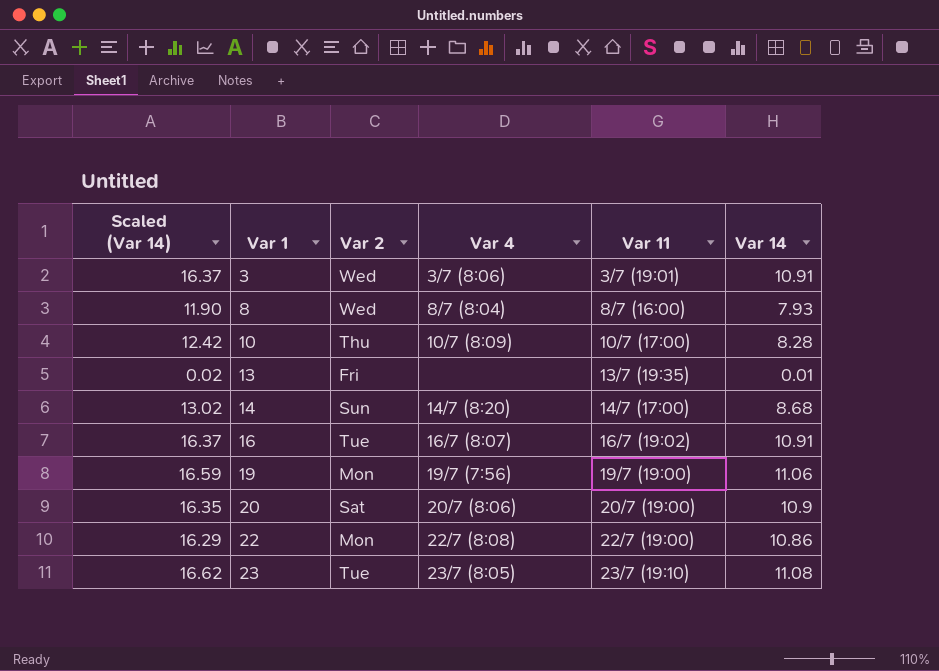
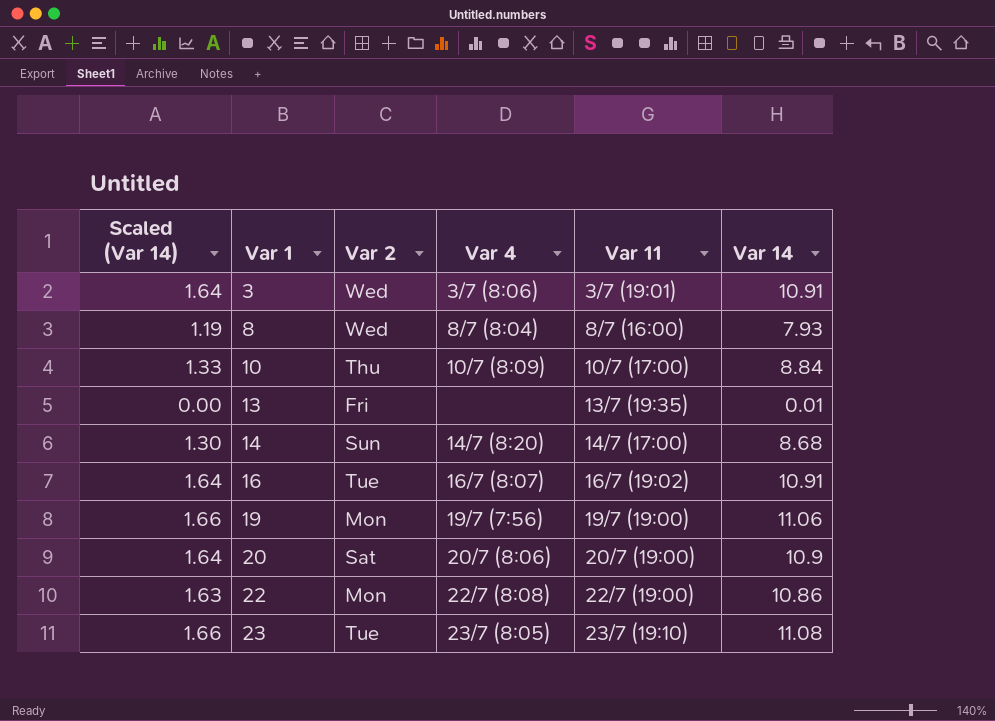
column Scaled (Var 14) | formula: [Var 14] * 1.5 -> [Var 14] * 0.15
10 | Var 14: 8.28 -> 8.84

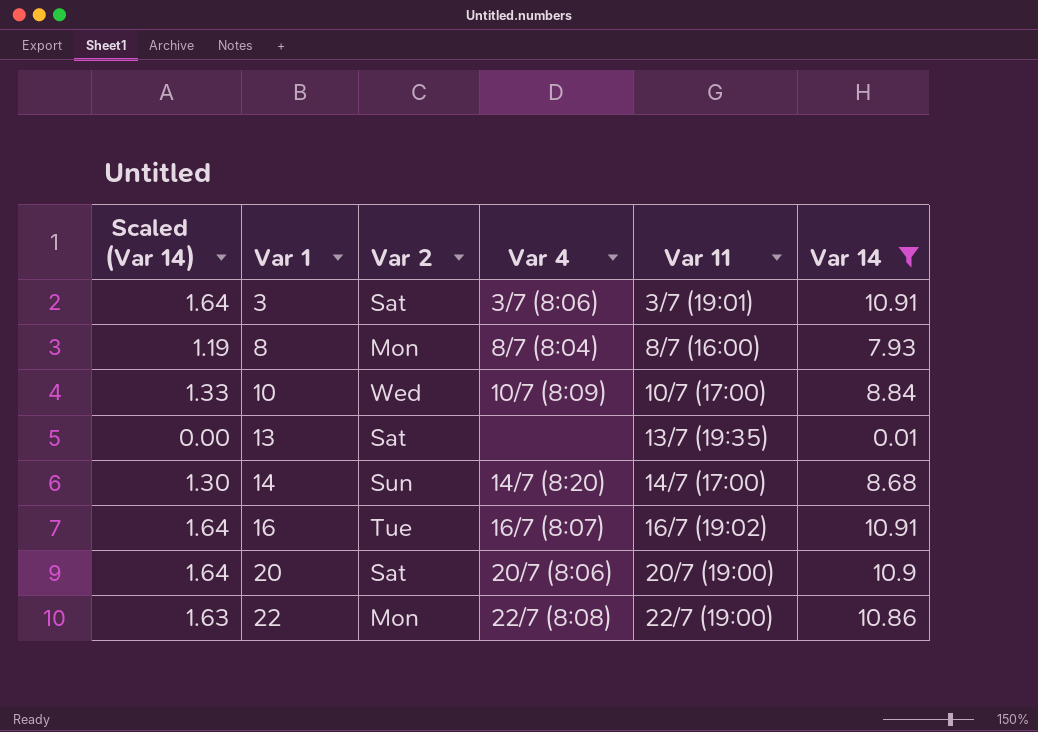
filter: none -> Var 14 <= 10.91
3 | Var 2: Wed -> Sat
8 | Var 2: Wed -> Mon
10 | Var 2: Thu -> Wed
13 | Var 2: Fri -> Sat

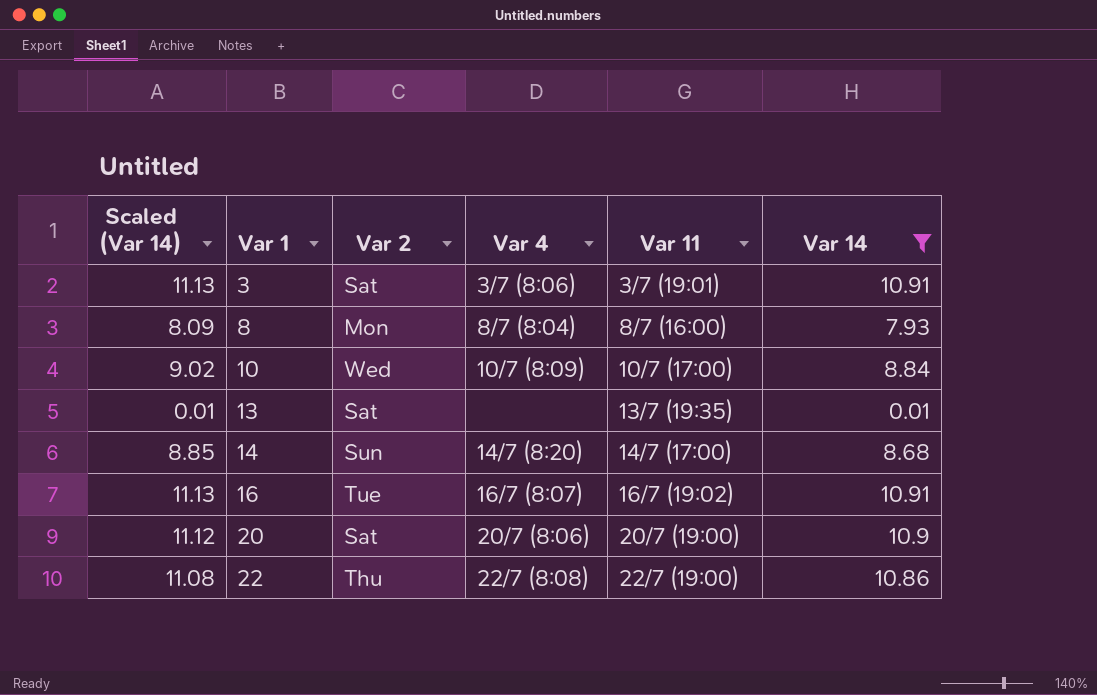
column Scaled (Var 14) | formula: [Var 14] * 0.15 -> [Var 14] * 1.02
22 | Var 2: Mon -> Thu

